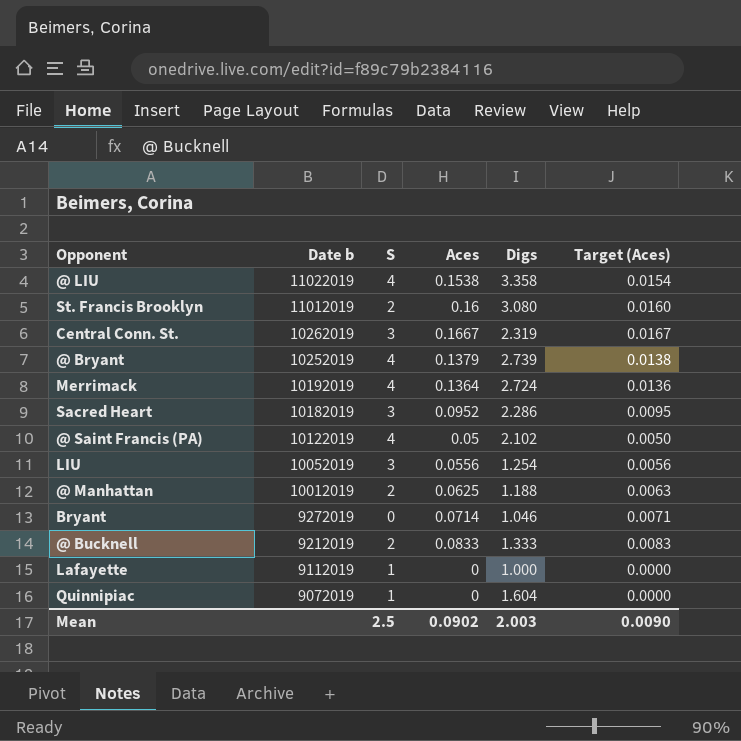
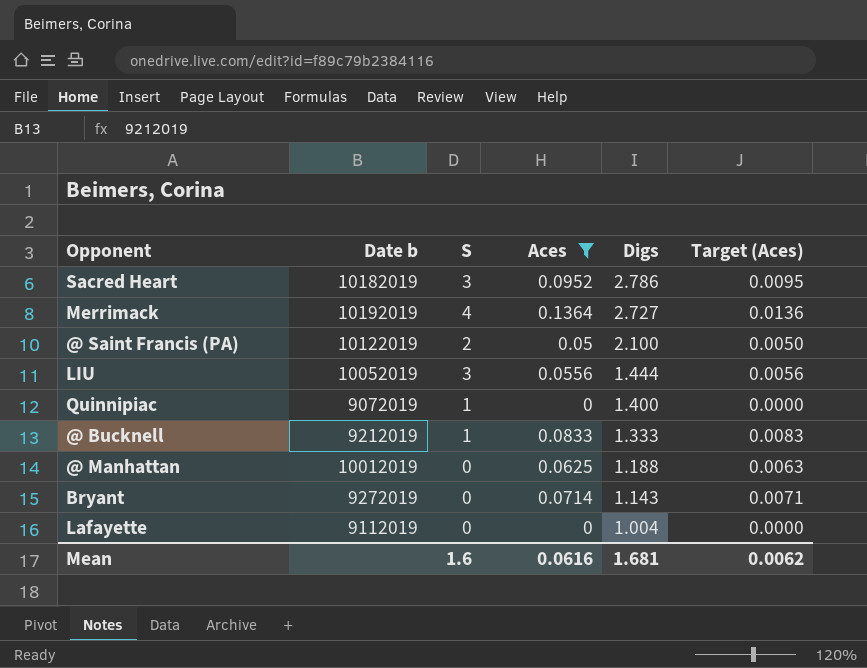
filter: none -> Aces <= 0.1364
row order: Date b descending -> Digs descending
Sacred Heart | Digs: 2.286 -> 2.786
Merrimack | Digs: 2.724 -> 2.727
@ Saint Francis (PA) | S: 4 -> 2
@ Saint Francis (PA) | Digs: 2.102 -> 2.100
LIU | Digs: 1.254 -> 1.444
Quinnipiac | Digs: 1.604 -> 1.400
@ Bucknell | S: 2 -> 1
@ Manhattan | S: 2 -> 0
Bryant | Digs: 1.046 -> 1.143
Lafayette | S: 1 -> 0
Lafayette | Digs: 1.000 -> 1.004
Mean | S: 2.5 -> 1.6
Mean | Aces: 0.0902 -> 0.0616
Mean | Digs: 2.003 -> 1.681
Mean | Target (Aces): 0.0090 -> 0.0062

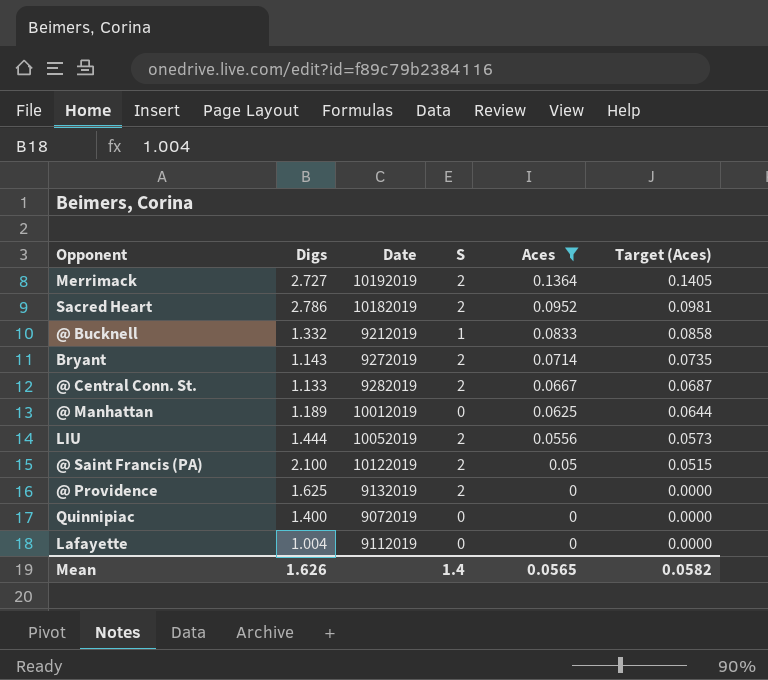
row order: Digs descending -> Aces descending
column Digs | position: 5 -> 2
column name: Date b -> Date
column Target (Aces) | formula: [Aces] * 0.1 -> [Aces] * 1.03
Merrimack | S: 4 -> 2
Sacred Heart | S: 3 -> 2
@ Bucknell | Digs: 1.333 -> 1.332
Bryant | S: 0 -> 2
row @ Central Conn. St.: none -> 1.133 | 9282019 | 2 | 0.0667 | 0.0687
@ Manhattan | Digs: 1.188 -> 1.189
LIU | S: 3 -> 2
row @ Providence: none -> 1.625 | 9132019 | 2 | 0 | 0.0000
Quinnipiac | S: 1 -> 0
Mean | Digs: 1.681 -> 1.626
Mean | S: 1.6 -> 1.4
Mean | Aces: 0.0616 -> 0.0565
Mean | Target (Aces): 0.0062 -> 0.0582

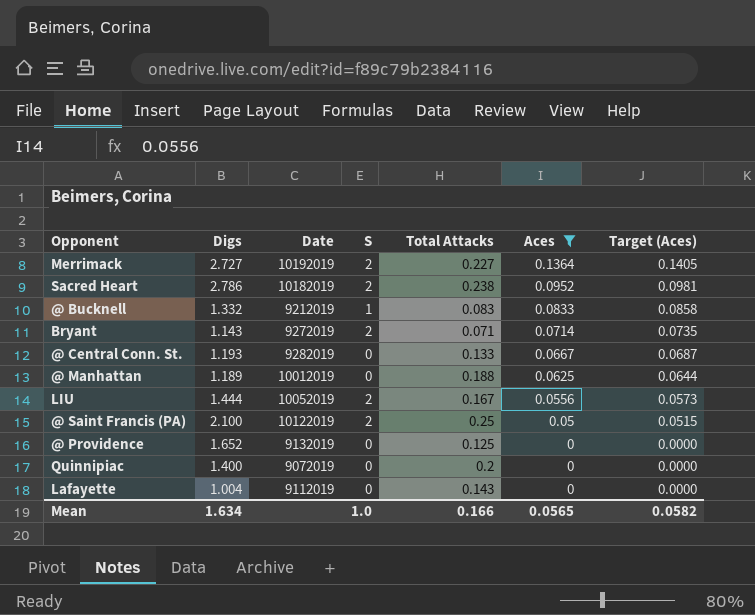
column Total Attacks | position: none -> 5
@ Central Conn. St. | Digs: 1.133 -> 1.193
@ Central Conn. St. | S: 2 -> 0
@ Providence | Digs: 1.625 -> 1.652
@ Providence | S: 2 -> 0
Mean | Digs: 1.626 -> 1.634
Mean | S: 1.4 -> 1.0

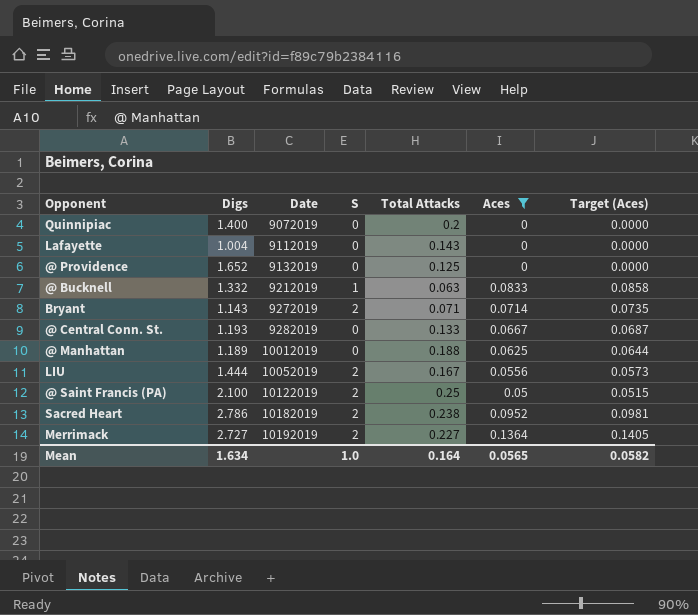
row order: Aces descending -> Date ascending
@ Bucknell | Total Attacks: 0.083 -> 0.063
Mean | Total Attacks: 0.166 -> 0.164

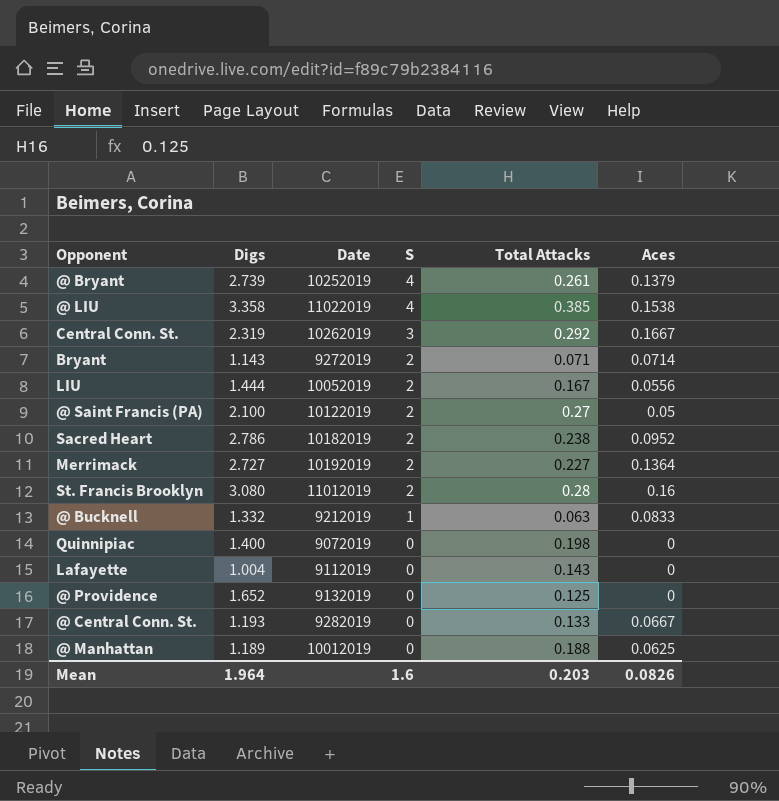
filter: Aces <= 0.1364 -> none
row order: Date ascending -> S descending
column Target (Aces) | formula: [Aces] * 1.03 -> none
@ Saint Francis (PA) | Total Attacks: 0.25 -> 0.27
Quinnipiac | Total Attacks: 0.2 -> 0.198
Mean | Digs: 1.634 -> 1.964
Mean | S: 1.0 -> 1.6
Mean | Total Attacks: 0.164 -> 0.203
Mean | Aces: 0.0565 -> 0.0826

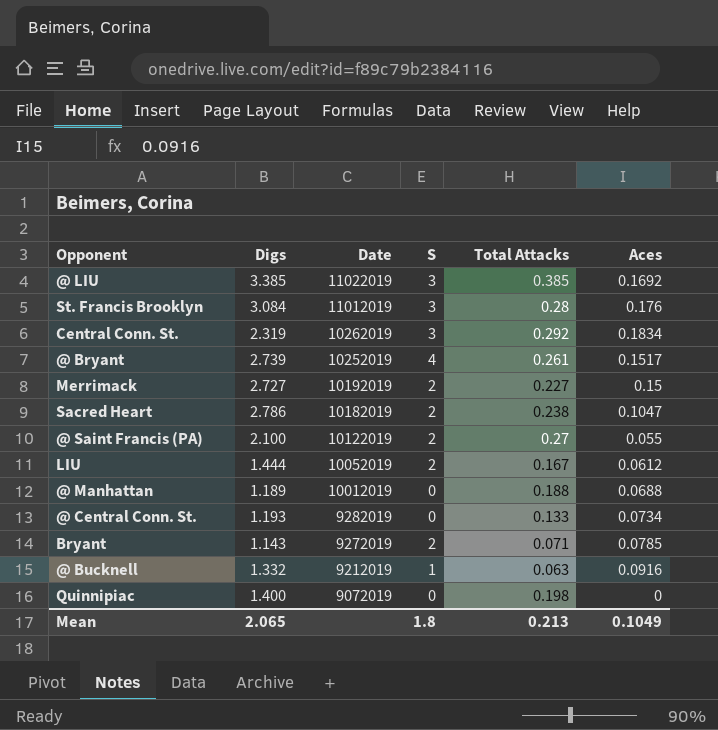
row order: S descending -> Date descending
row Lafayette: 1.004 | 9112019 | 0 | 0.143 | 0 -> none
row @ Providence: 1.652 | 9132019 | 0 | 0.125 | 0 -> none
@ LIU | Digs: 3.358 -> 3.385
@ LIU | S: 4 -> 3
@ LIU | Aces: 0.1538 -> 0.1692
St. Francis Brooklyn | Digs: 3.080 -> 3.084
St. Francis Brooklyn | S: 2 -> 3
St. Francis Brooklyn | Aces: 0.16 -> 0.176
Central Conn. St. | Aces: 0.1667 -> 0.1834
@ Bryant | Aces: 0.1379 -> 0.1517
Merrimack | Aces: 0.1364 -> 0.15
Sacred Heart | Aces: 0.0952 -> 0.1047
@ Saint Francis (PA) | Aces: 0.05 -> 0.055
LIU | Aces: 0.0556 -> 0.0612
@ Manhattan | Aces: 0.0625 -> 0.0688
@ Central Conn. St. | Aces: 0.0667 -> 0.0734
Bryant | Aces: 0.0714 -> 0.0785
@ Bucknell | Aces: 0.0833 -> 0.0916
Mean | Digs: 1.964 -> 2.065
Mean | S: 1.6 -> 1.8
Mean | Total Attacks: 0.203 -> 0.213
Mean | Aces: 0.0826 -> 0.1049

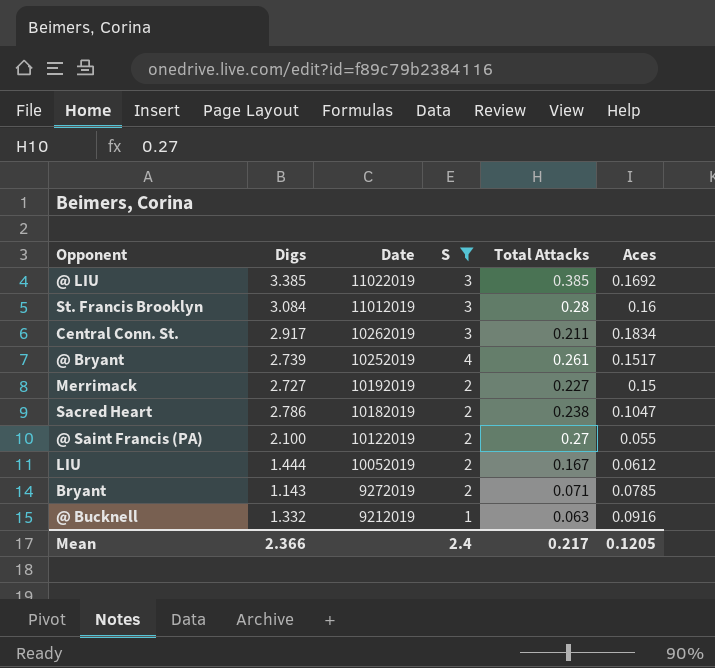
filter: none -> S != 0
St. Francis Brooklyn | Aces: 0.176 -> 0.16
Central Conn. St. | Digs: 2.319 -> 2.917
Central Conn. St. | Total Attacks: 0.292 -> 0.211
Mean | Digs: 2.065 -> 2.366
Mean | S: 1.8 -> 2.4
Mean | Total Attacks: 0.213 -> 0.217
Mean | Aces: 0.1049 -> 0.1205

